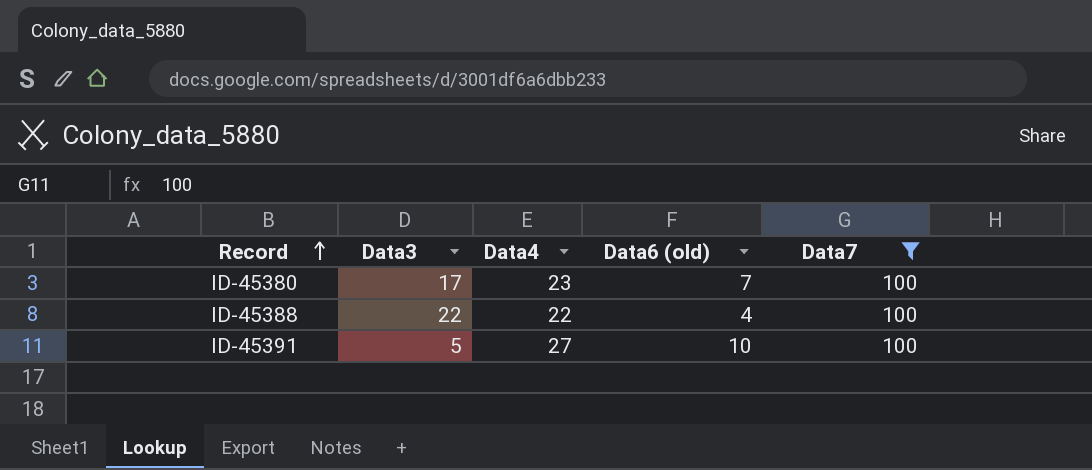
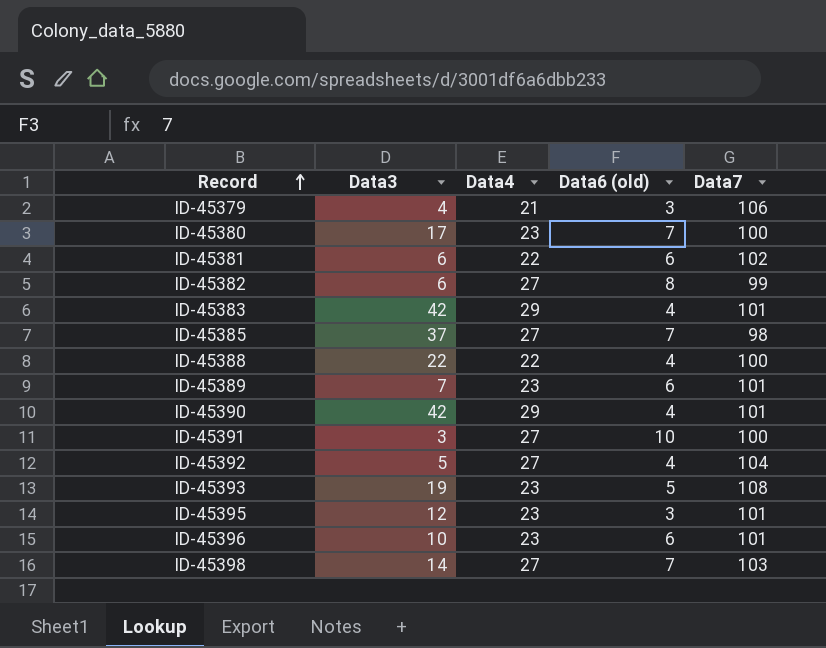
filter: Data7 = 100 -> none
ID-45391 | Data3: 5 -> 3

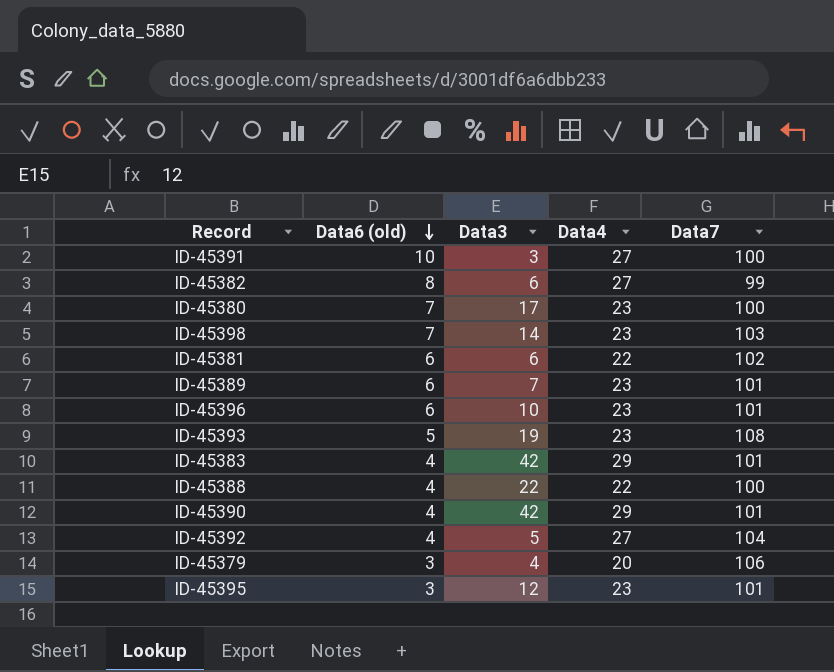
row order: Record ascending -> Data6 (old) descending
column Data6 (old) | position: 4 -> 2
row ID-45385: 37 | 27 | 7 | 98 -> none
ID-45398 | Data4: 27 -> 23
ID-45379 | Data4: 21 -> 20

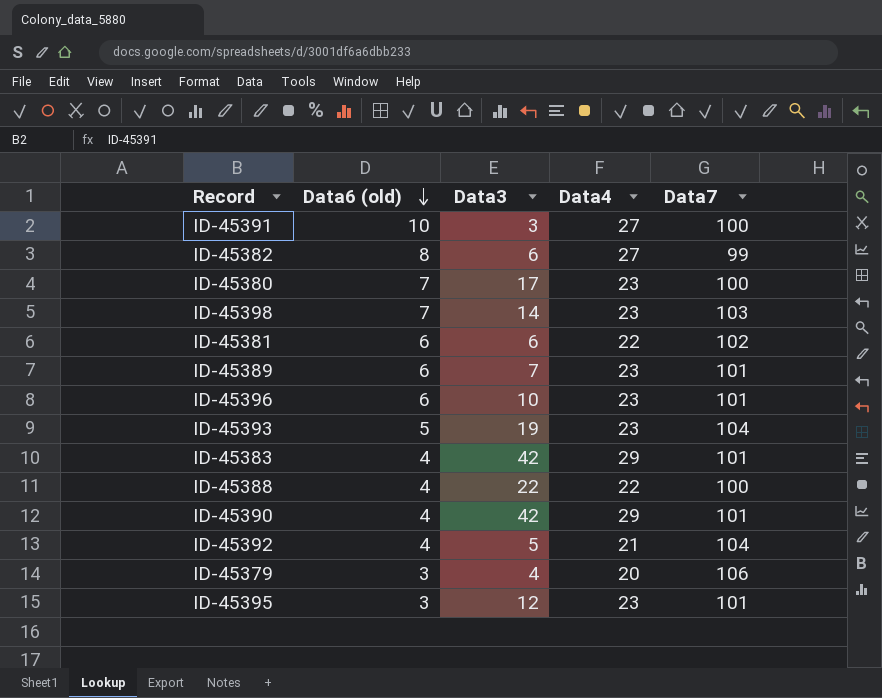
ID-45393 | Data7: 108 -> 104
ID-45392 | Data4: 27 -> 21

